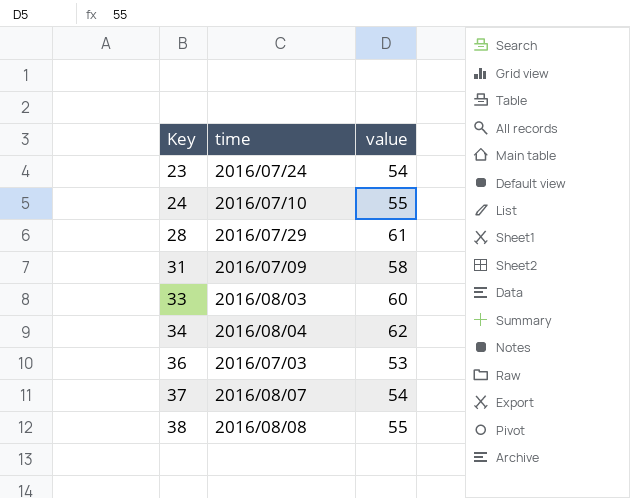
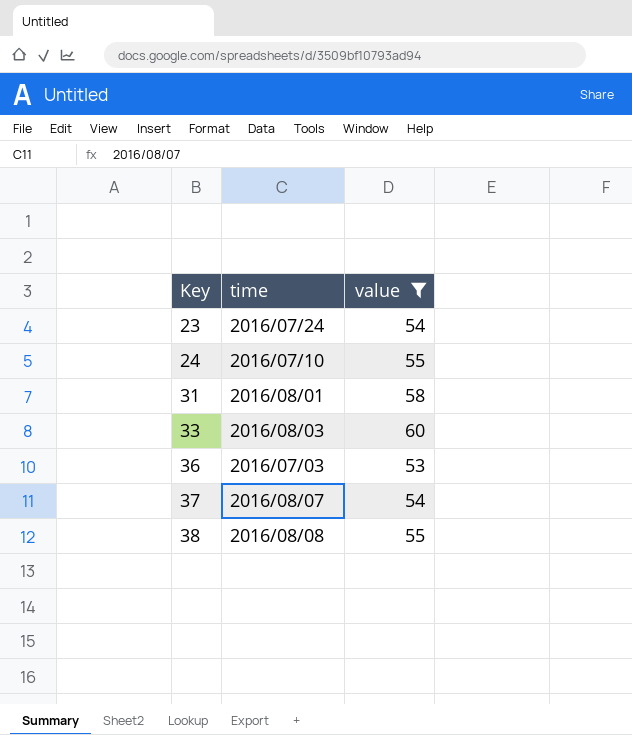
filter: none -> value <= 60
31 | time: 2016/07/09 -> 2016/08/01

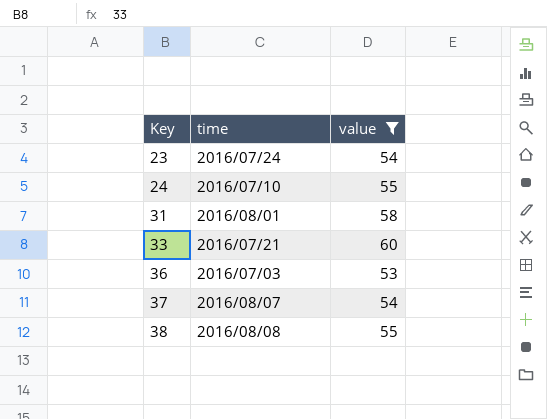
33 | time: 2016/08/03 -> 2016/07/21

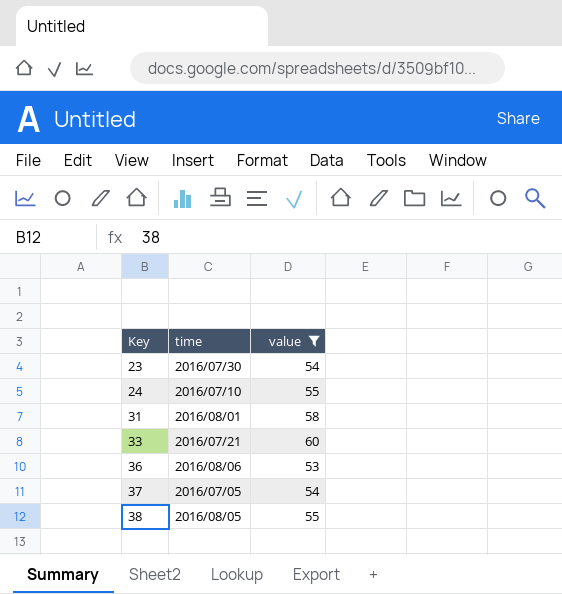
23 | time: 2016/07/24 -> 2016/07/30
36 | time: 2016/07/03 -> 2016/08/06
37 | time: 2016/08/07 -> 2016/07/05
38 | time: 2016/08/08 -> 2016/08/05

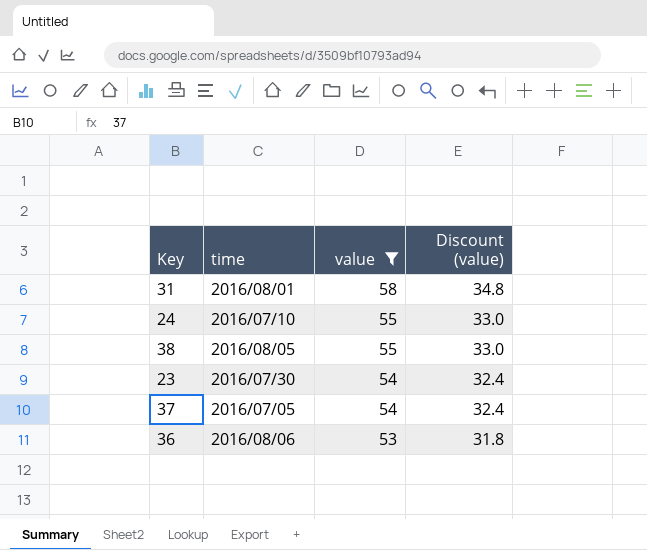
row order: Key ascending -> value descending
column Discount (value) | formula: none -> [value] * 0.6
row 33: 2016/07/21 | 60 -> none

